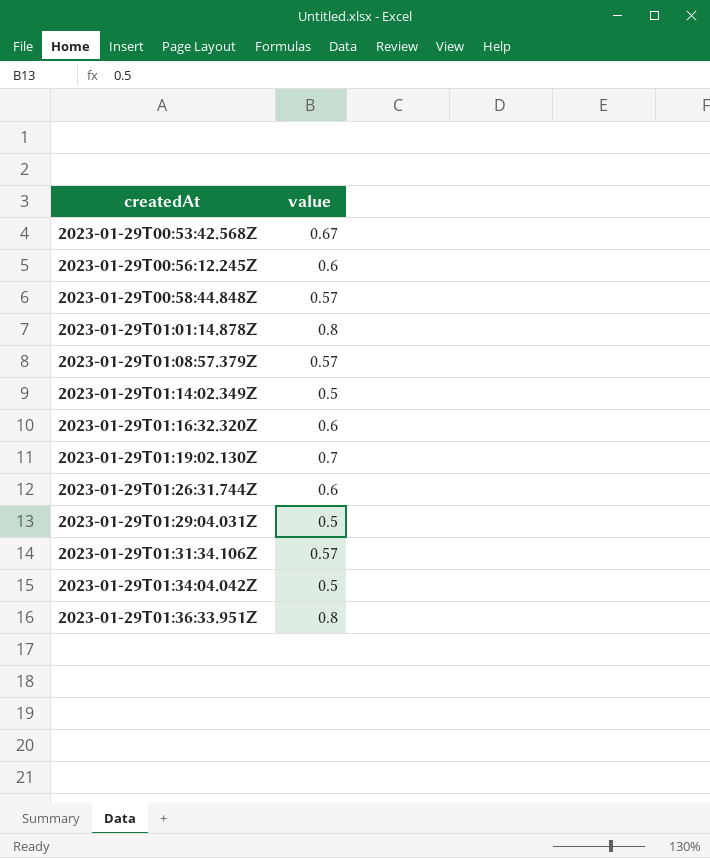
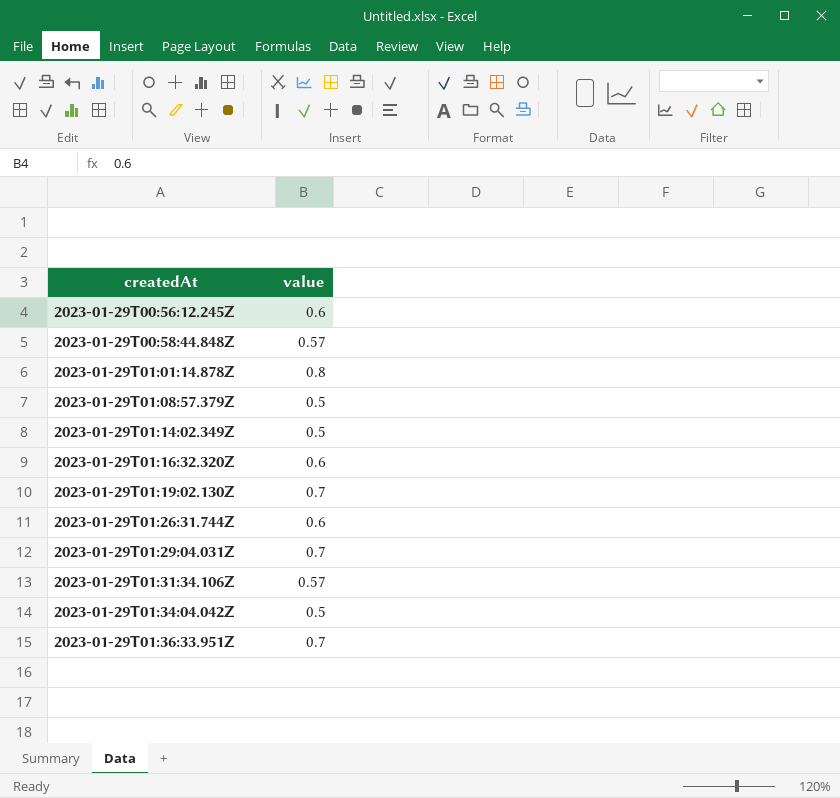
row 2023-01-29T00:53:42.568Z: 0.67 -> none
2023-01-29T01:08:57.379Z | value: 0.57 -> 0.5
2023-01-29T01:29:04.031Z | value: 0.5 -> 0.7
2023-01-29T01:36:33.951Z | value: 0.8 -> 0.7

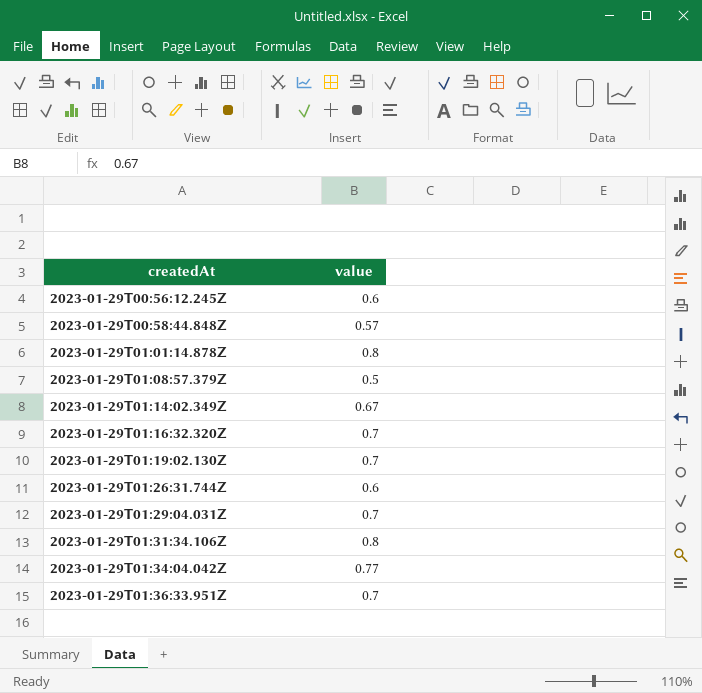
2023-01-29T01:14:02.349Z | value: 0.5 -> 0.67
2023-01-29T01:16:32.320Z | value: 0.6 -> 0.7
2023-01-29T01:31:34.106Z | value: 0.57 -> 0.8
2023-01-29T01:34:04.042Z | value: 0.5 -> 0.77

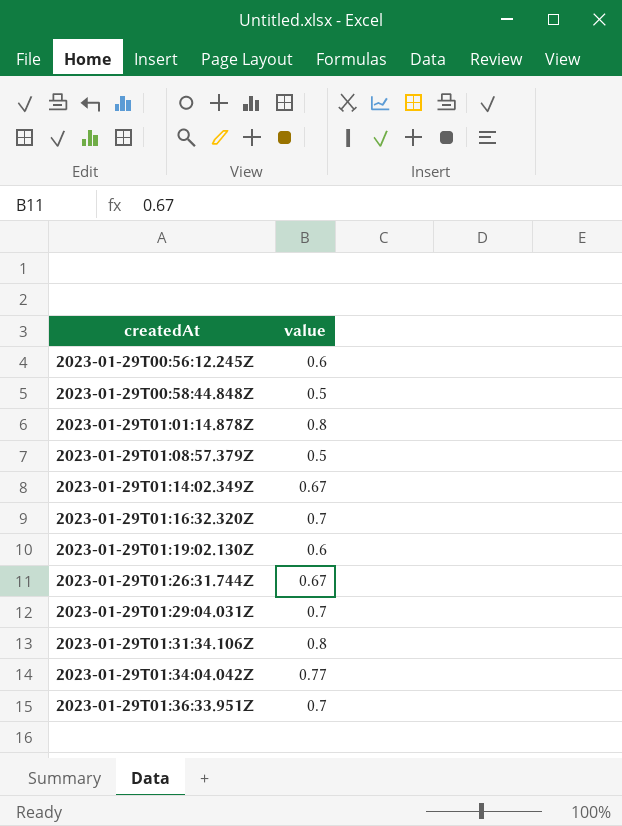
2023-01-29T00:58:44.848Z | value: 0.57 -> 0.5
2023-01-29T01:19:02.130Z | value: 0.7 -> 0.6
2023-01-29T01:26:31.744Z | value: 0.6 -> 0.67

